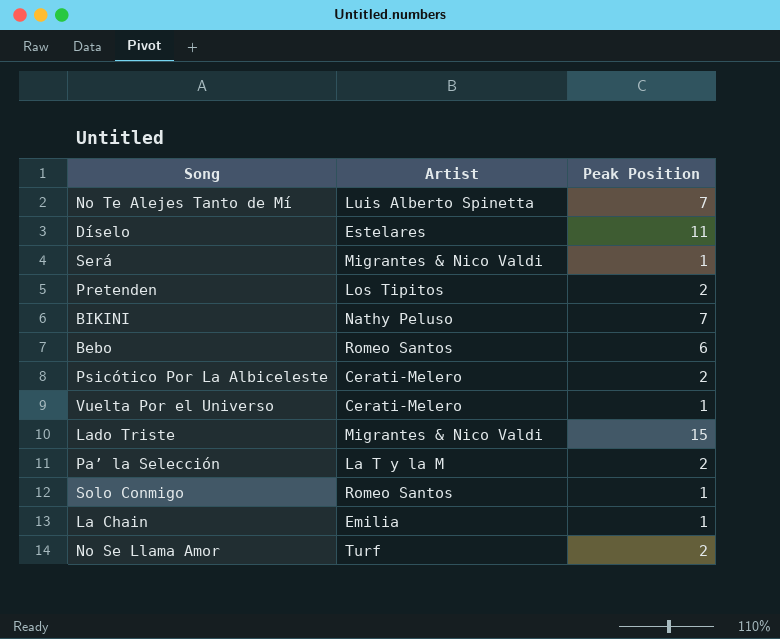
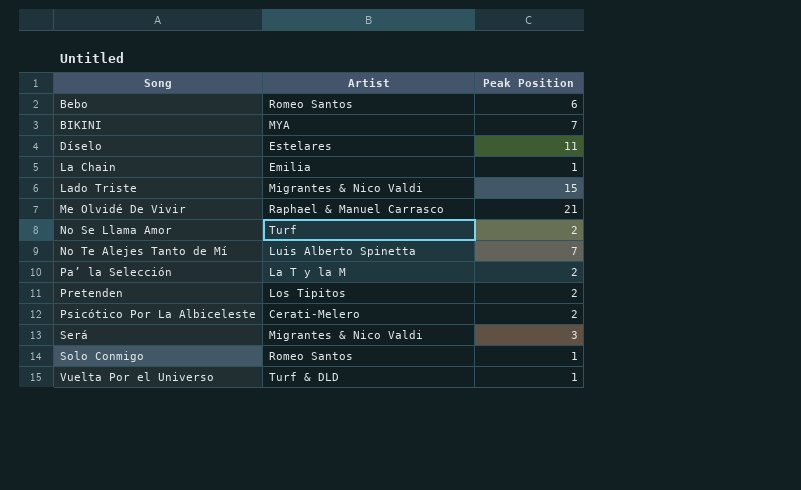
row order: none -> Song ascending
BIKINI | Artist: Nathy Peluso -> MYA
row Me Olvidé De Vivir: none -> Raphael & Manuel Carrasco | 21
Será | Peak Position: 1 -> 3
Vuelta Por el Universo | Artist: Cerati-Melero -> Turf & DLD

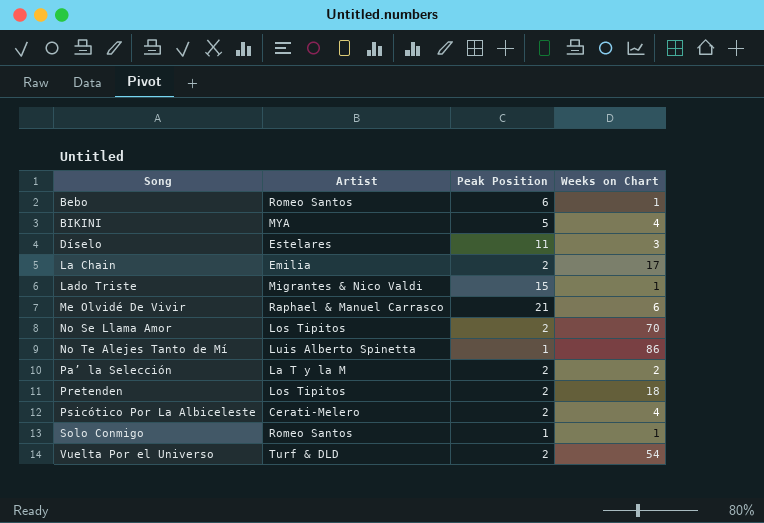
column Weeks on Chart | position: none -> 4
row Será: Migrantes & Nico Valdi | 3 -> none
BIKINI | Peak Position: 7 -> 5
La Chain | Peak Position: 1 -> 2
No Se Llama Amor | Artist: Turf -> Los Tipitos
No Te Alejes Tanto de Mí | Peak Position: 7 -> 1
Vuelta Por el Universo | Peak Position: 1 -> 2

